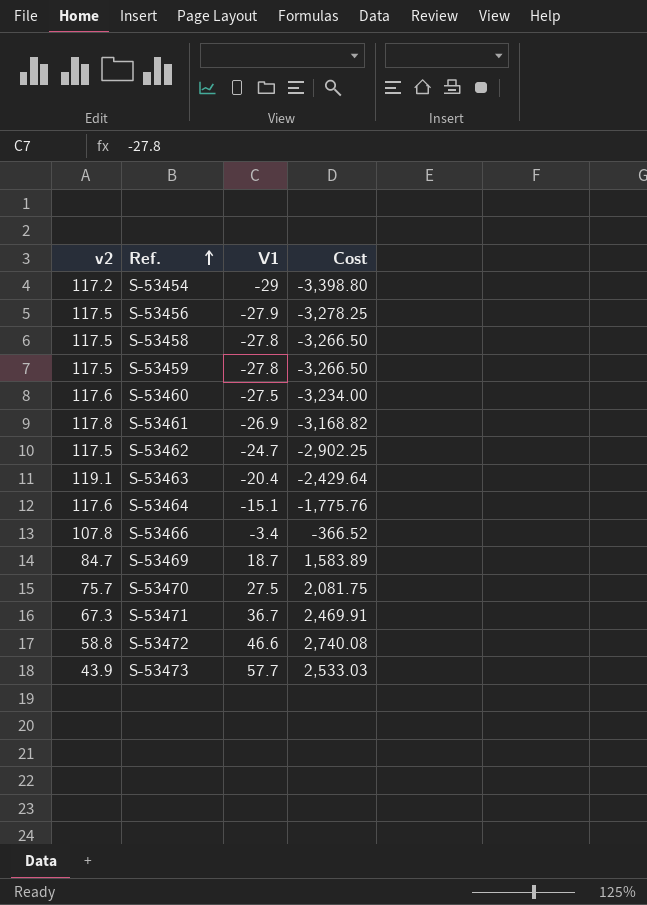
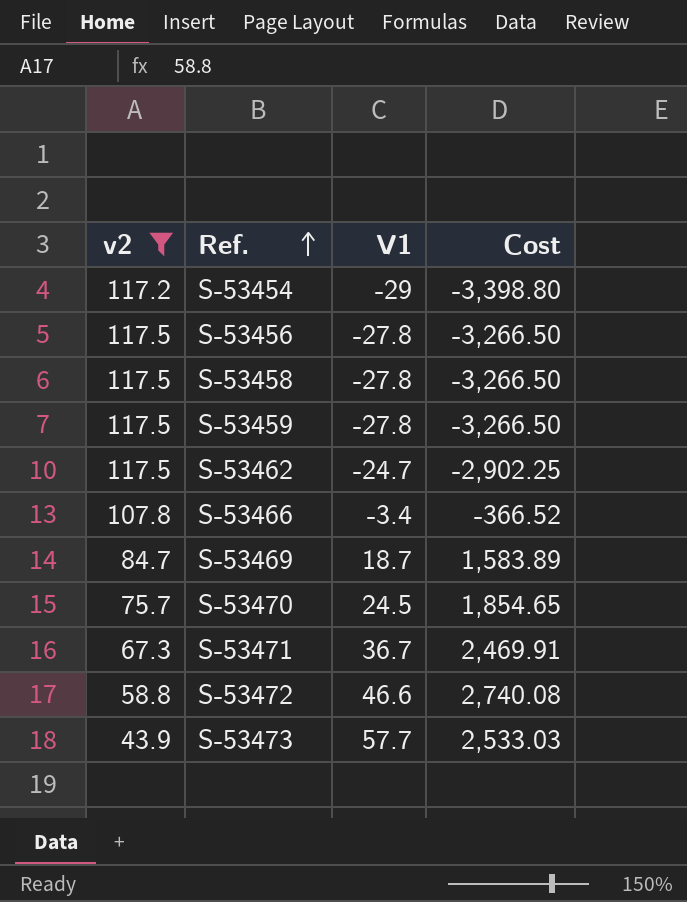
filter: none -> v2 <= 117.5
S-53456 | V1: -27.9 -> -27.8
S-53456 | Cost: -3,278.25 -> -3,266.50
S-53470 | V1: 27.5 -> 24.5
S-53470 | Cost: 2,081.75 -> 1,854.65

